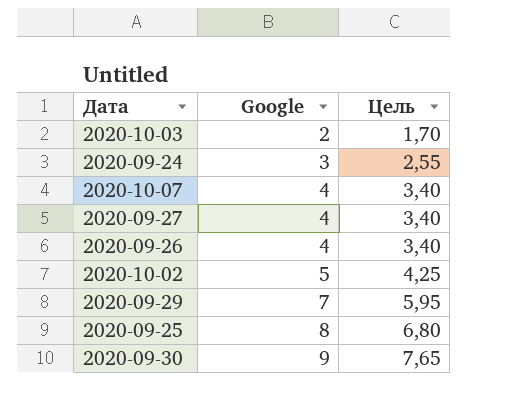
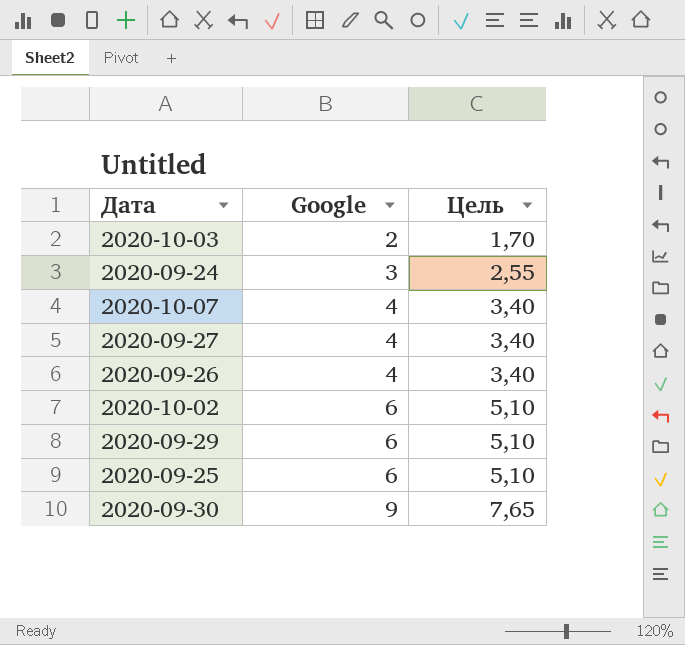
2020-10-02 | Google: 5 -> 6
2020-10-02 | Цель: 4,25 -> 5,10
2020-09-29 | Google: 7 -> 6
2020-09-29 | Цель: 5,95 -> 5,10
2020-09-25 | Google: 8 -> 6
2020-09-25 | Цель: 6,80 -> 5,10

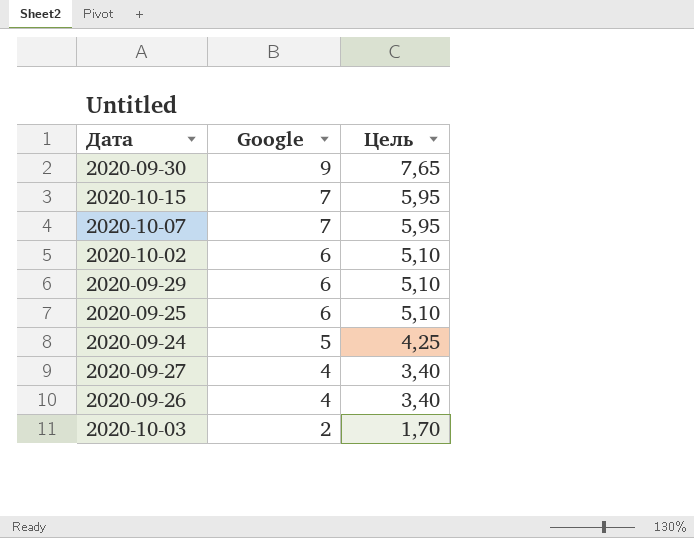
row order: Google ascending -> Google descending
row 2020-10-15: none -> 7 | 5,95
2020-10-07 | Google: 4 -> 7
2020-10-07 | Цель: 3,40 -> 5,95
2020-09-24 | Google: 3 -> 5
2020-09-24 | Цель: 2,55 -> 4,25

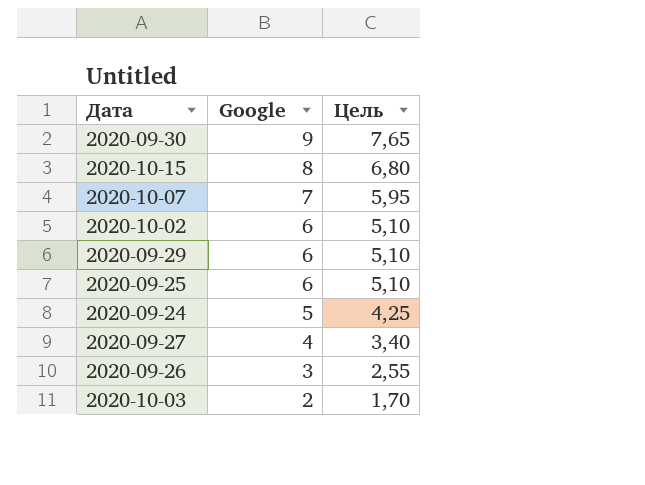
2020-10-15 | Google: 7 -> 8
2020-10-15 | Цель: 5,95 -> 6,80
2020-09-26 | Google: 4 -> 3
2020-09-26 | Цель: 3,40 -> 2,55

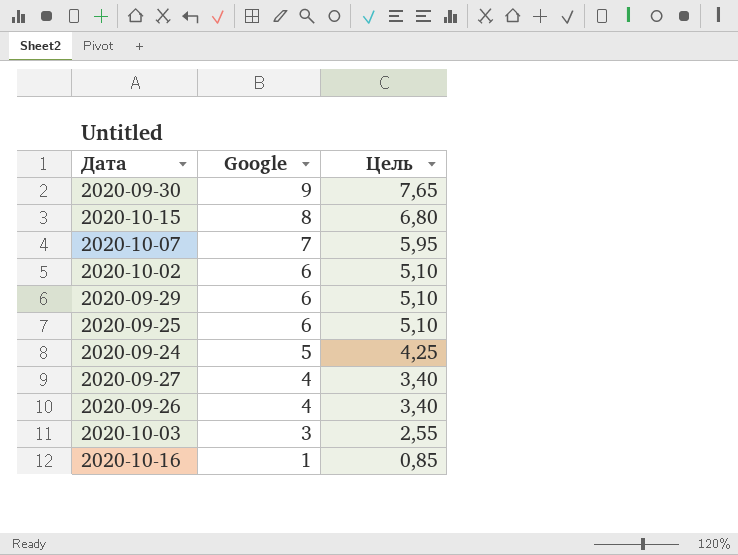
2020-09-26 | Google: 3 -> 4
2020-09-26 | Цель: 2,55 -> 3,40
2020-10-03 | Google: 2 -> 3
2020-10-03 | Цель: 1,70 -> 2,55
row 2020-10-16: none -> 1 | 0,85

